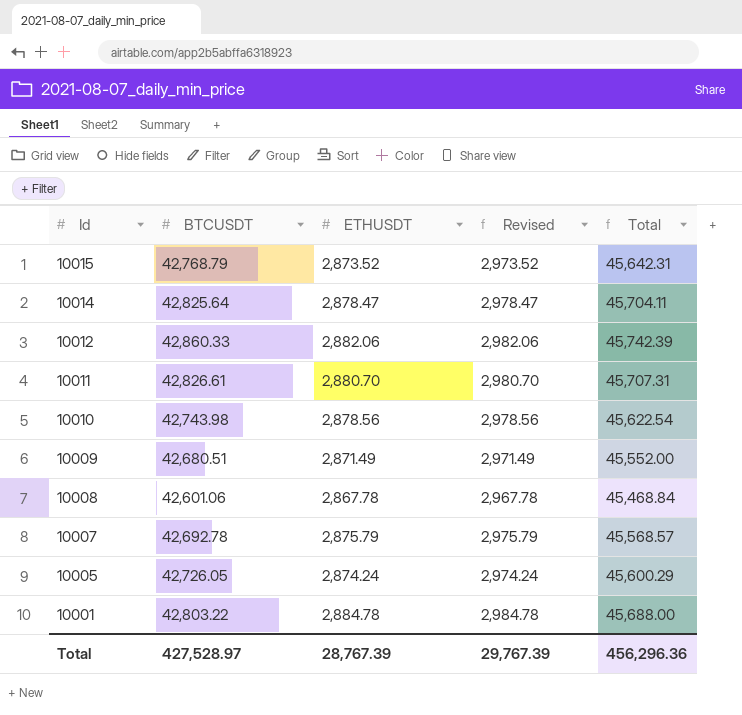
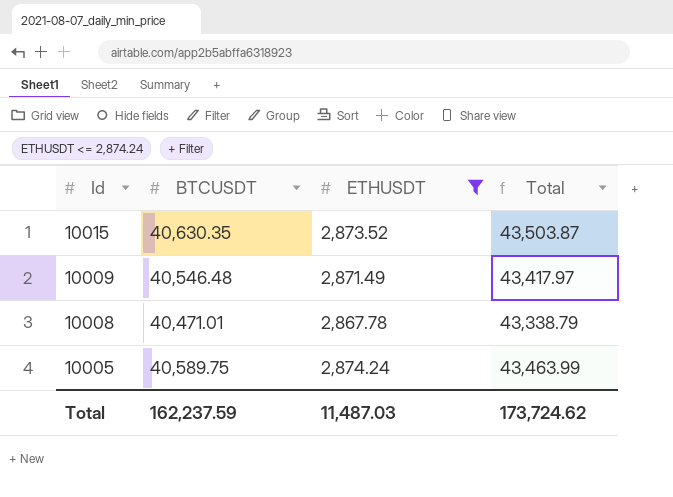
filter: none -> ETHUSDT <= 2,874.24
column Revised | formula: [ETHUSDT] + 100 -> none
10015 | BTCUSDT: 42,768.79 -> 40,630.35
10015 | Total: 45,642.31 -> 43,503.87
10009 | BTCUSDT: 42,680.51 -> 40,546.48
10009 | Total: 45,552.00 -> 43,417.97
10008 | BTCUSDT: 42,601.06 -> 40,471.01
10008 | Total: 45,468.84 -> 43,338.79
10005 | BTCUSDT: 42,726.05 -> 40,589.75
10005 | Total: 45,600.29 -> 43,463.99
Total | BTCUSDT: 427,528.97 -> 162,237.59
Total | ETHUSDT: 28,767.39 -> 11,487.03
Total | Total: 456,296.36 -> 173,724.62

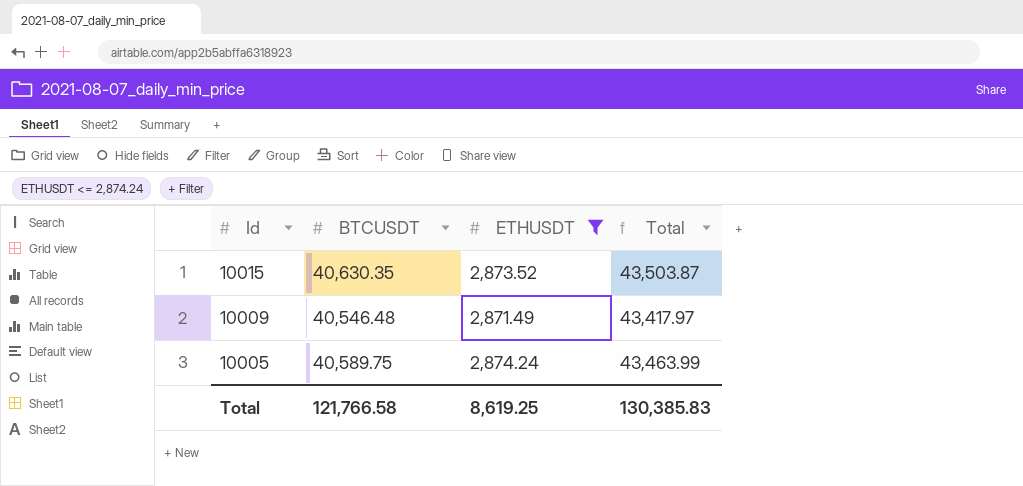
row 10008: 40,471.01 | 2,867.78 | 43,338.79 -> none
Total | BTCUSDT: 162,237.59 -> 121,766.58
Total | ETHUSDT: 11,487.03 -> 8,619.25
Total | Total: 173,724.62 -> 130,385.83

